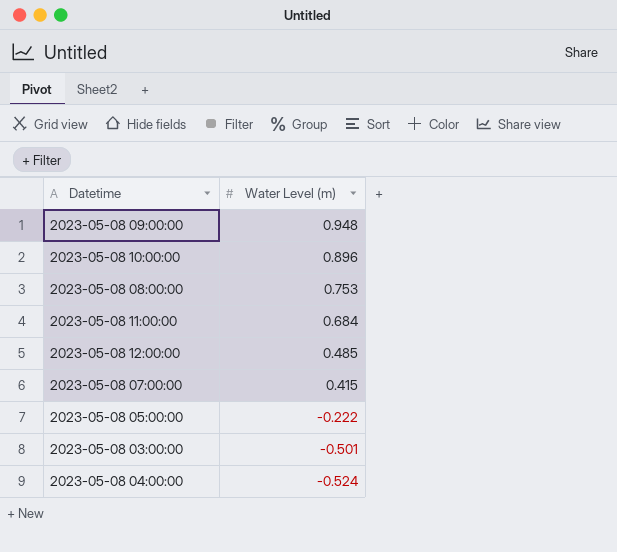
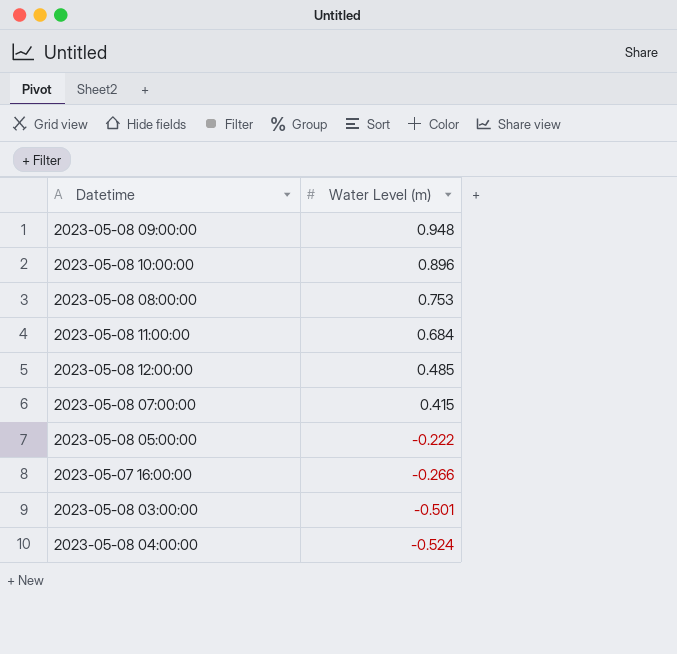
row 2023-05-07 16:00:00: none -> -0.266

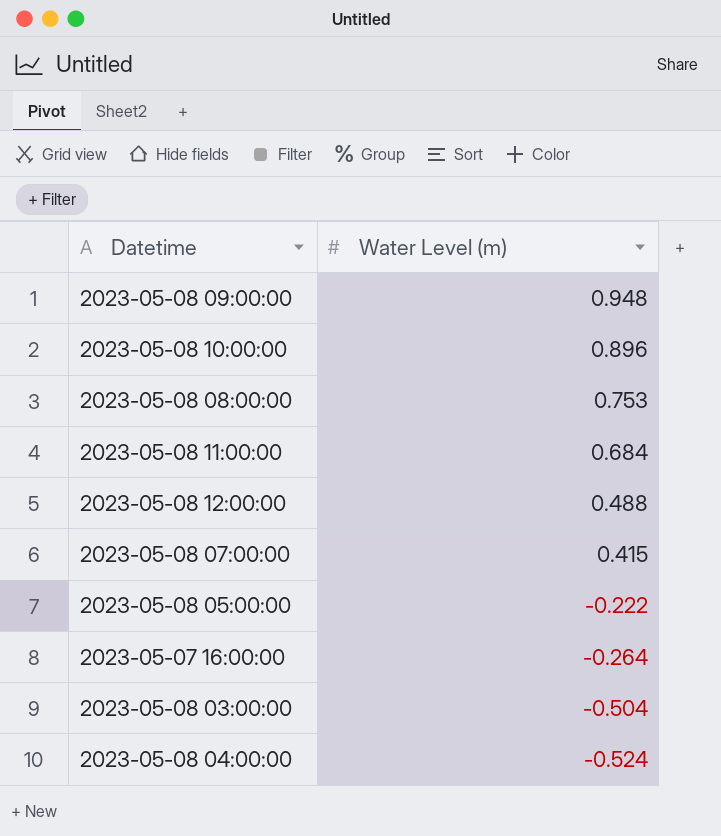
2023-05-08 12:00:00 | Water Level (m): 0.485 -> 0.488
2023-05-07 16:00:00 | Water Level (m): -0.266 -> -0.264
2023-05-08 03:00:00 | Water Level (m): -0.501 -> -0.504

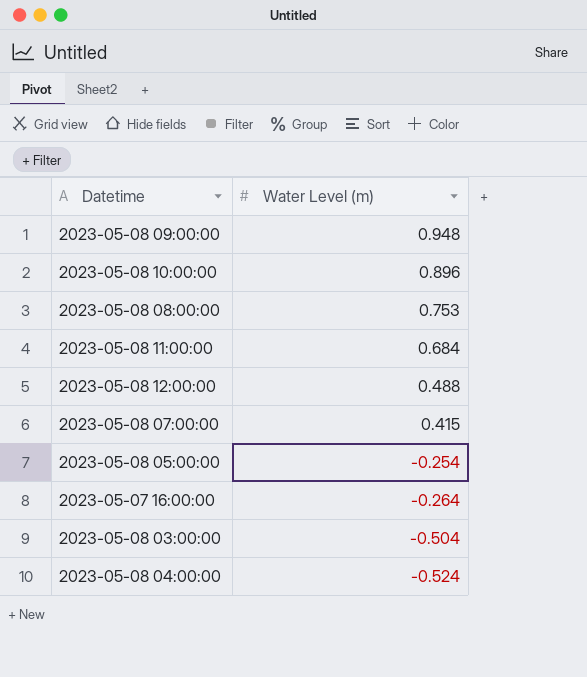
2023-05-08 05:00:00 | Water Level (m): -0.222 -> -0.254

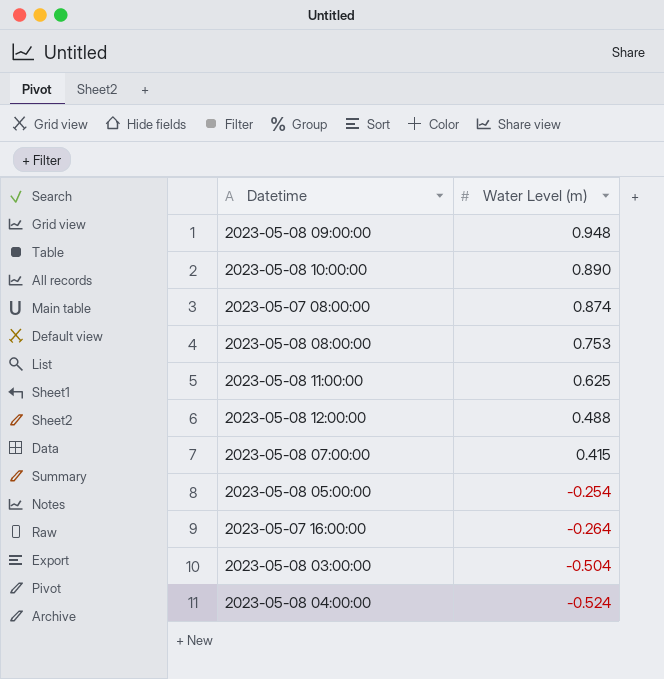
2023-05-08 10:00:00 | Water Level (m): 0.896 -> 0.890
row 2023-05-07 08:00:00: none -> 0.874
2023-05-08 11:00:00 | Water Level (m): 0.684 -> 0.625

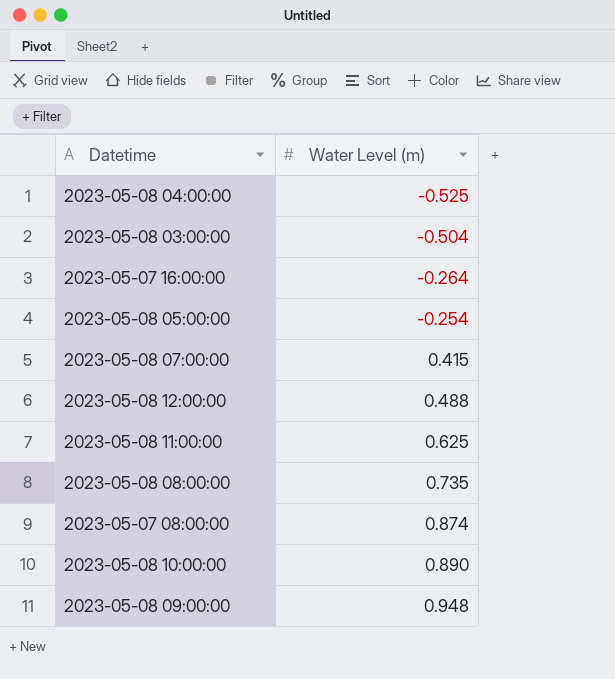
row order: Water Level (m) descending -> Water Level (m) ascending
2023-05-08 04:00:00 | Water Level (m): -0.524 -> -0.525
2023-05-08 08:00:00 | Water Level (m): 0.753 -> 0.735

